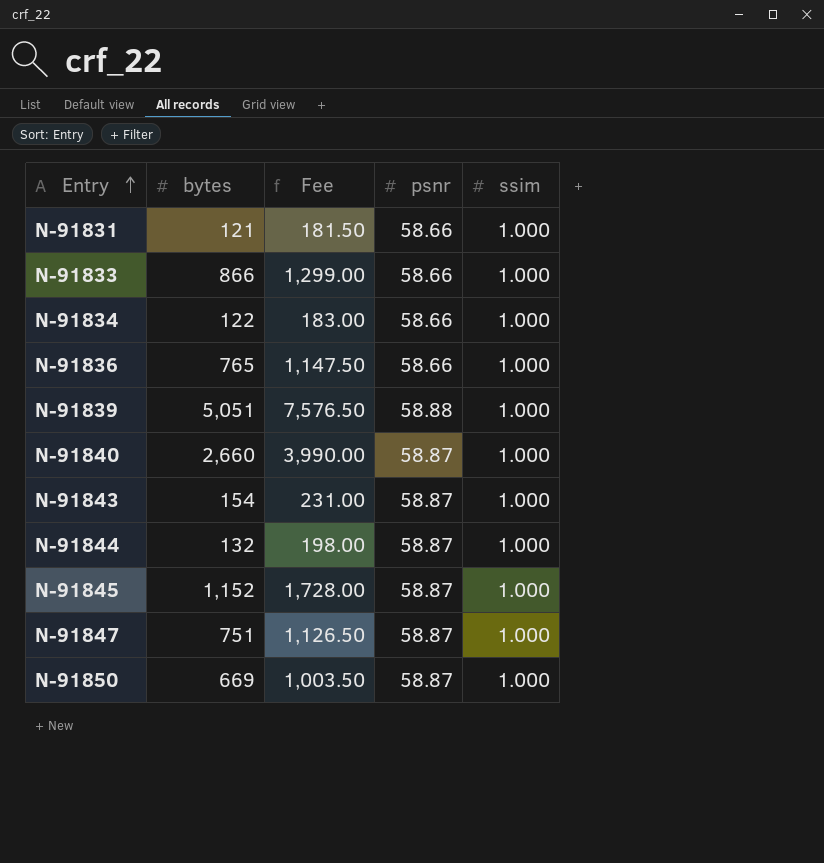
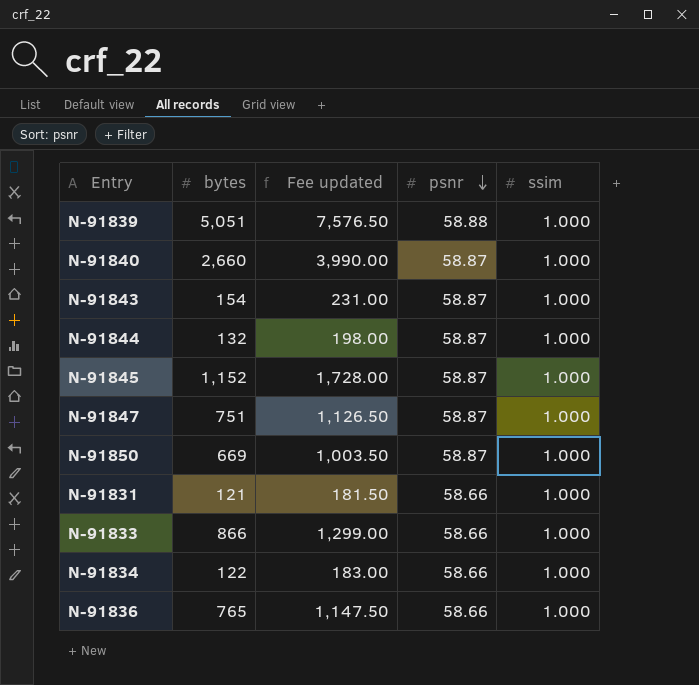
row order: Entry ascending -> psnr descending
column name: Fee -> Fee updated

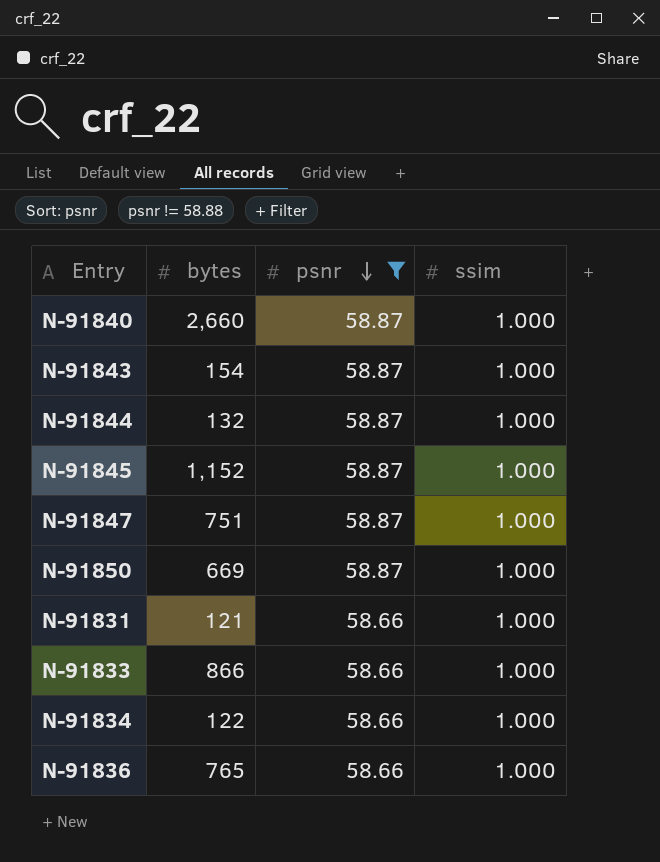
filter: none -> psnr != 58.88
column Fee updated | formula: [bytes] * 1.5 -> none

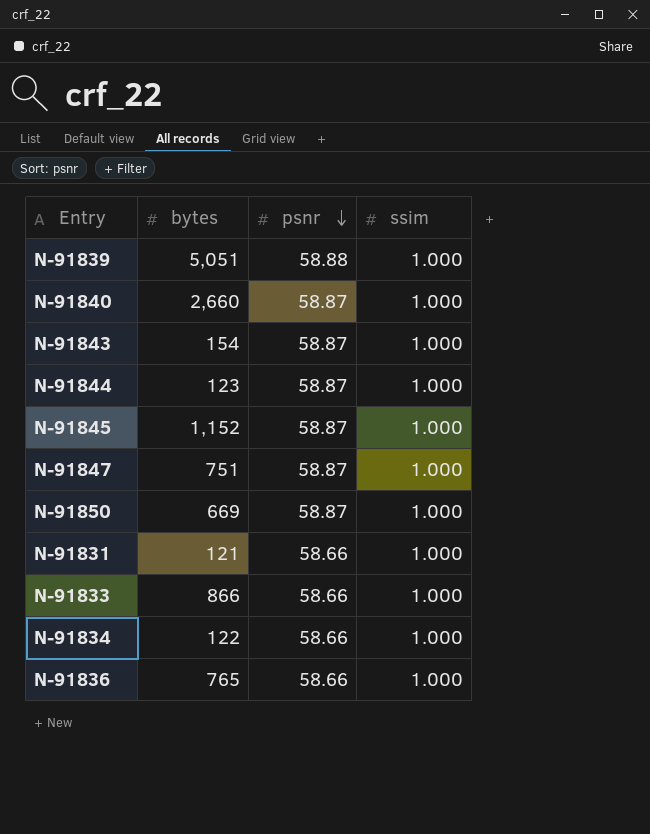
filter: psnr != 58.88 -> none
N-91844 | bytes: 132 -> 123

